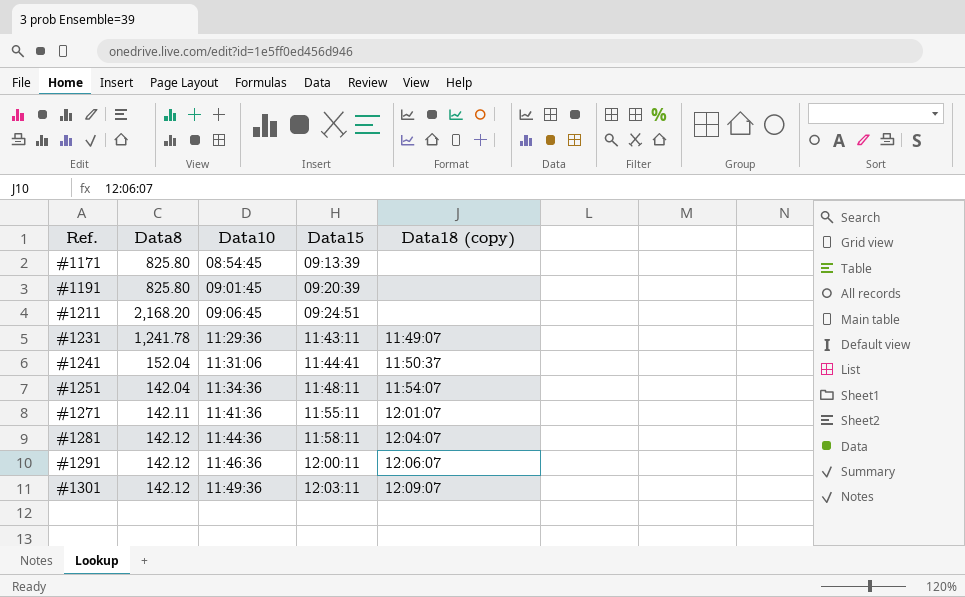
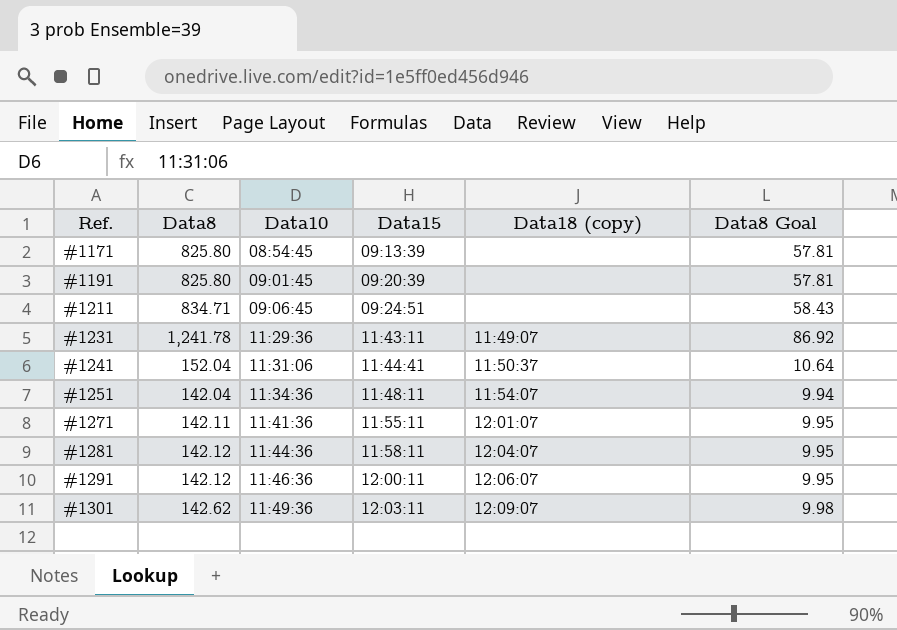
column Data8 Goal | formula: none -> [Data8] * 0.07
#1211 | Data8: 2,168.20 -> 834.71
#1301 | Data8: 142.12 -> 142.62

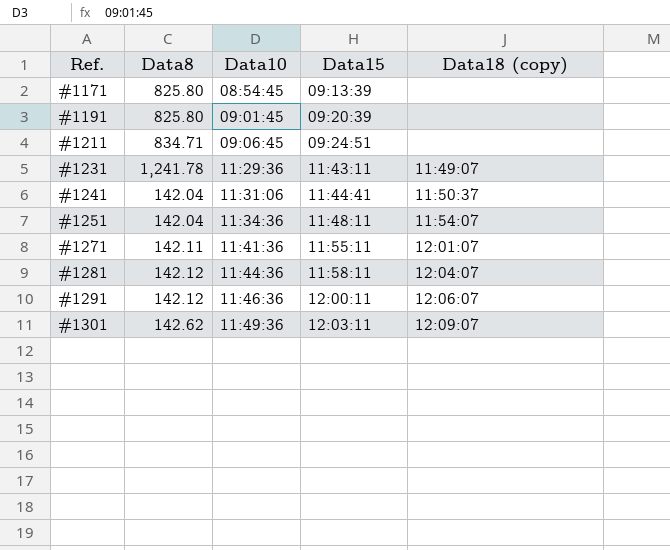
column Data8 Goal | formula: [Data8] * 0.07 -> none
#1241 | Data8: 152.04 -> 142.04

